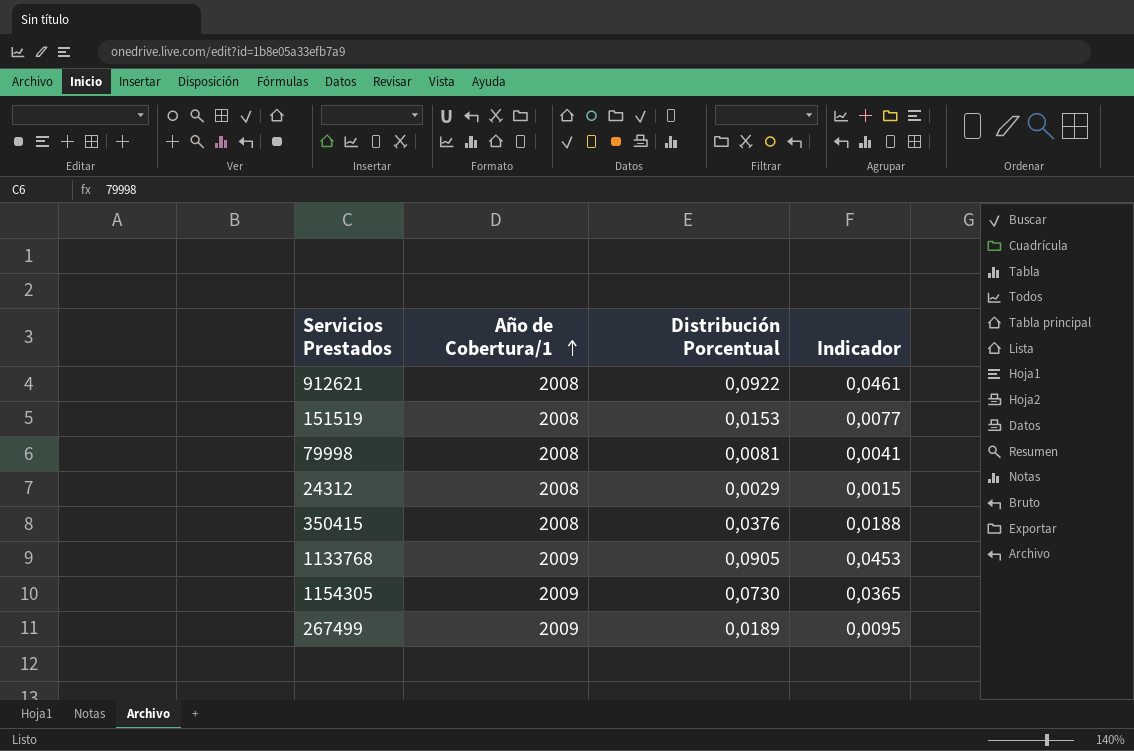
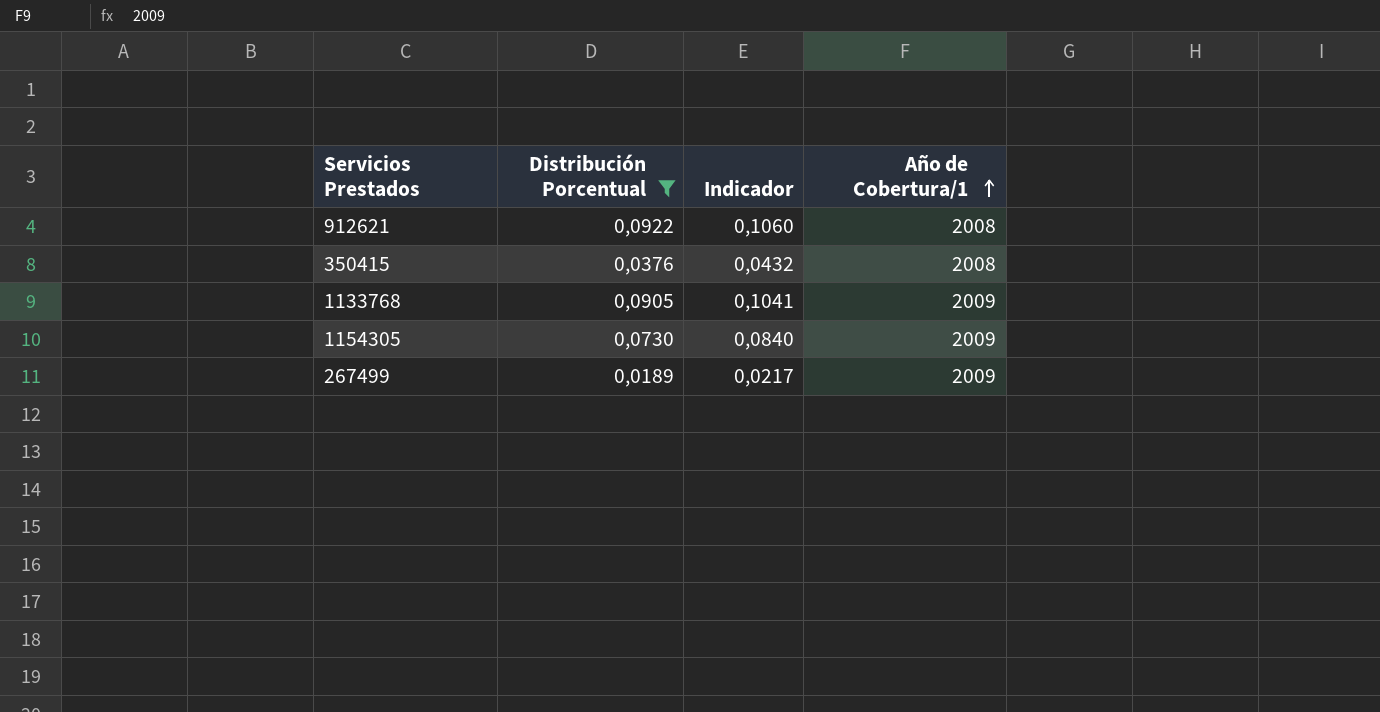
filter: none -> Distribución Porcentual >= 0,0189
column Indicador | formula: [Distribución Porcentual] * 0,5 -> [Distribución Porcentual] * 1,15
column Año de Cobertura/1 | position: 2 -> 4

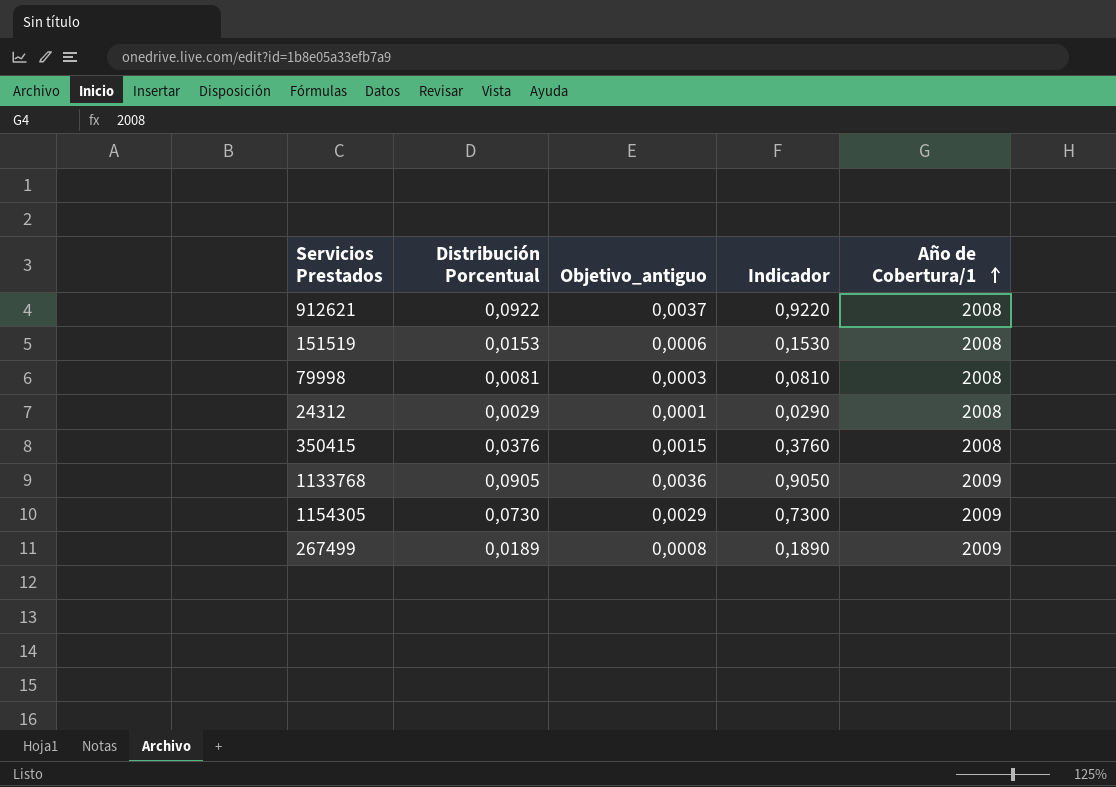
filter: Distribución Porcentual >= 0,0189 -> none
column Objetivo_antiguo | formula: none -> [Distribución Porcentual] * 0,04
column Indicador | formula: [Distribución Porcentual] * 1,15 -> [Distribución Porcentual] * 10

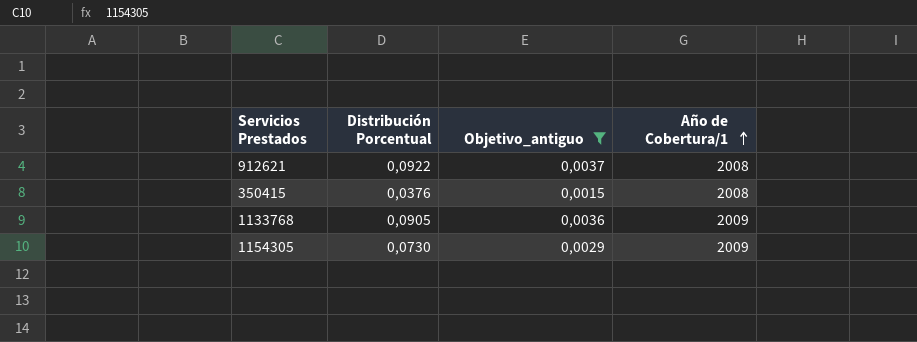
filter: none -> Objetivo_antiguo >= 0,0015
column Indicador | formula: [Distribución Porcentual] * 10 -> none

